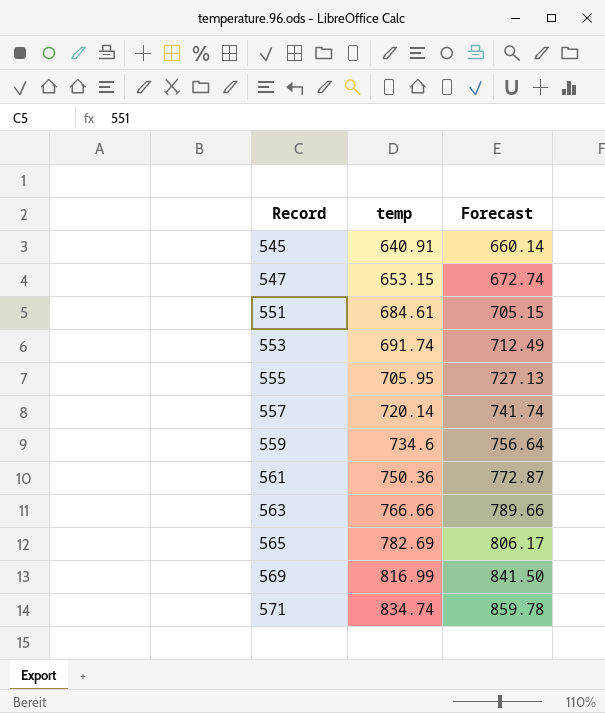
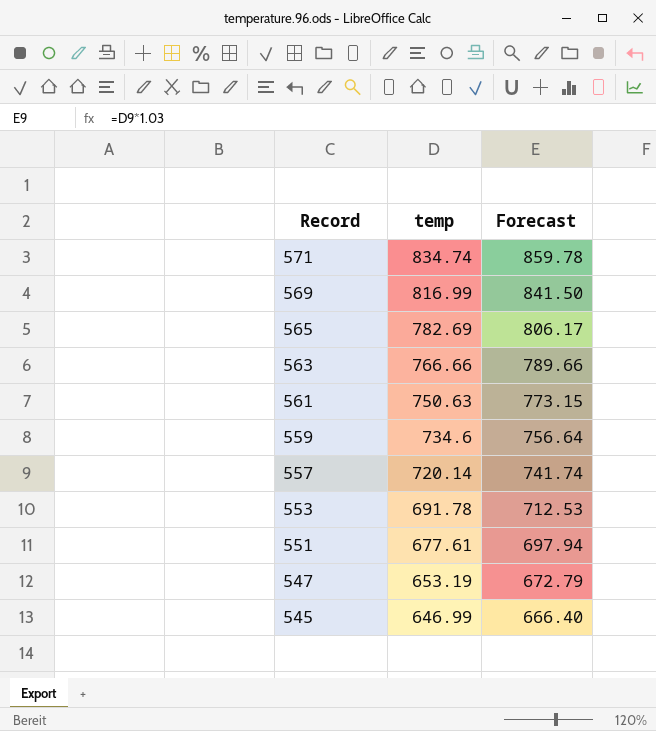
row order: Record ascending -> Record descending
row 555: 705.95 | 727.13 -> none
561 | temp: 750.36 -> 750.63
561 | Forecast: 772.87 -> 773.15
553 | temp: 691.74 -> 691.78
553 | Forecast: 712.49 -> 712.53
551 | temp: 684.61 -> 677.61
551 | Forecast: 705.15 -> 697.94
547 | temp: 653.15 -> 653.19
547 | Forecast: 672.74 -> 672.79
545 | temp: 640.91 -> 646.99
545 | Forecast: 660.14 -> 666.40

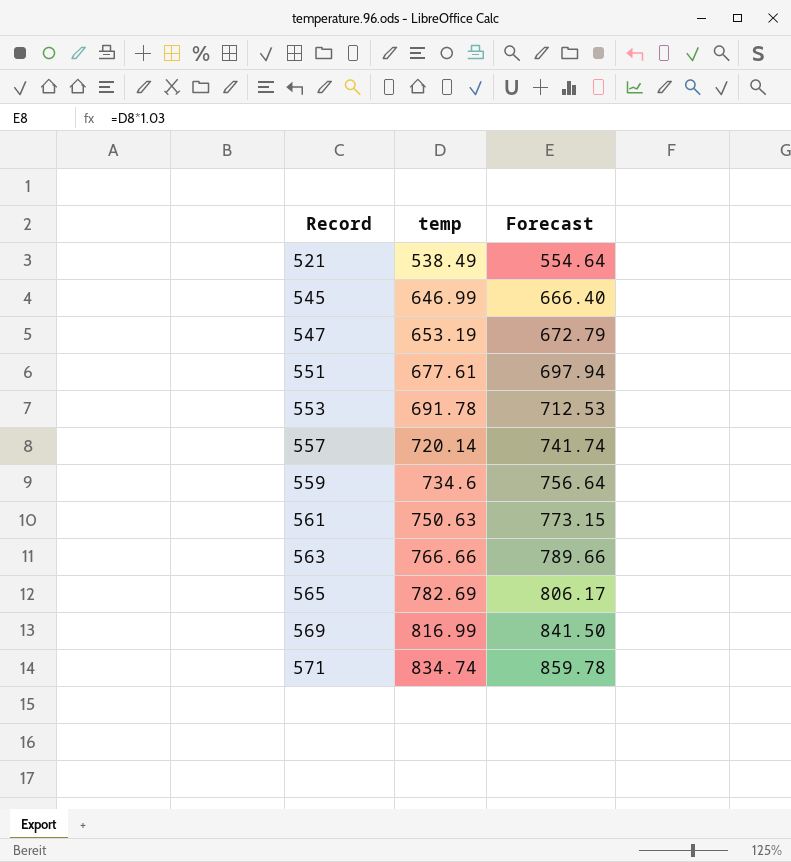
row order: Record descending -> Record ascending
row 521: none -> 538.49 | 554.64

